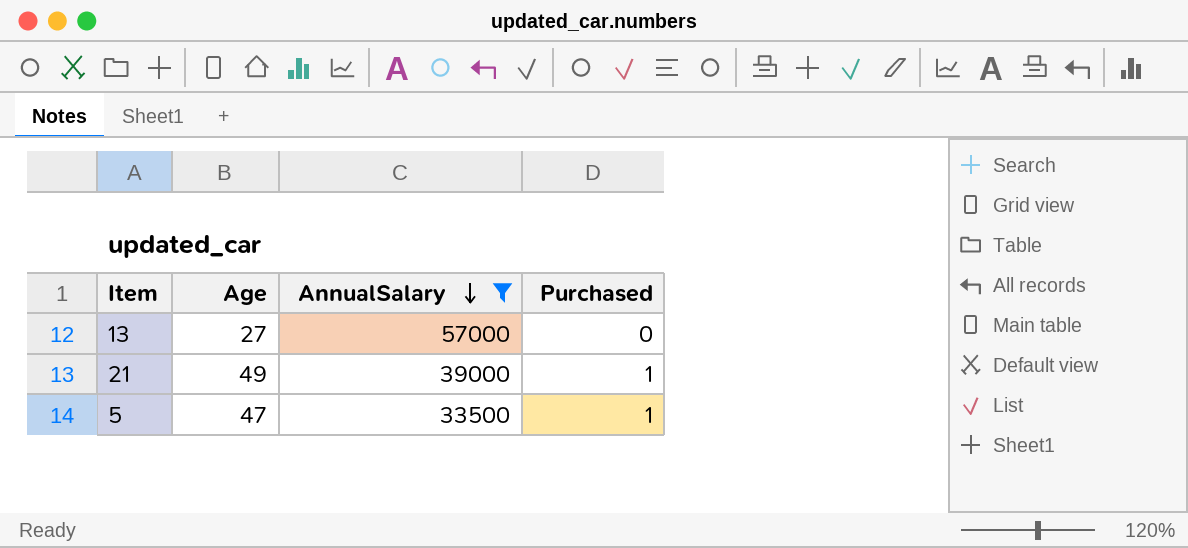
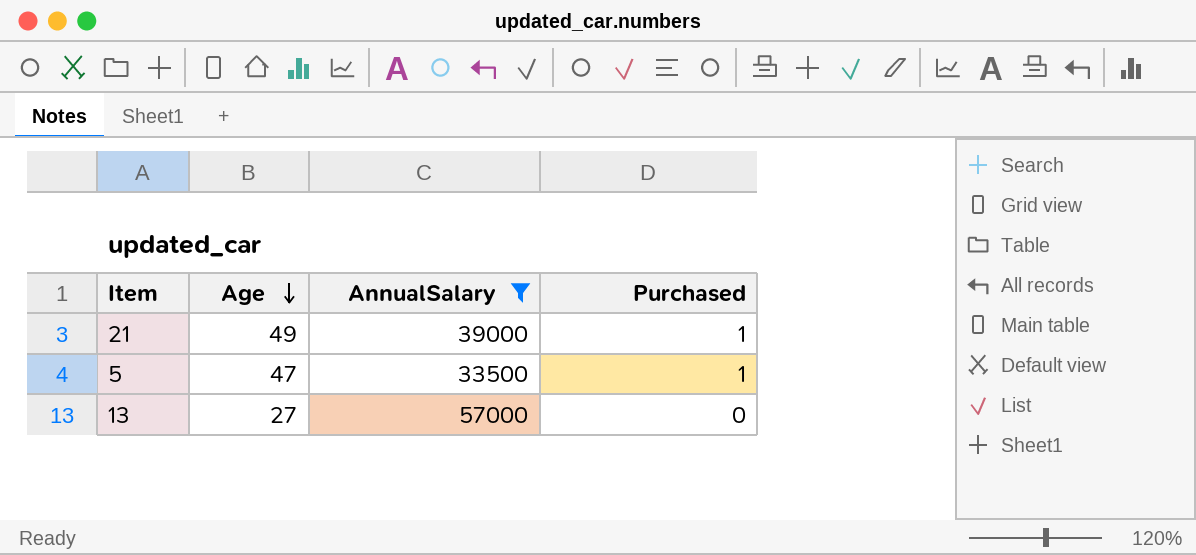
row order: AnnualSalary descending -> Age descending

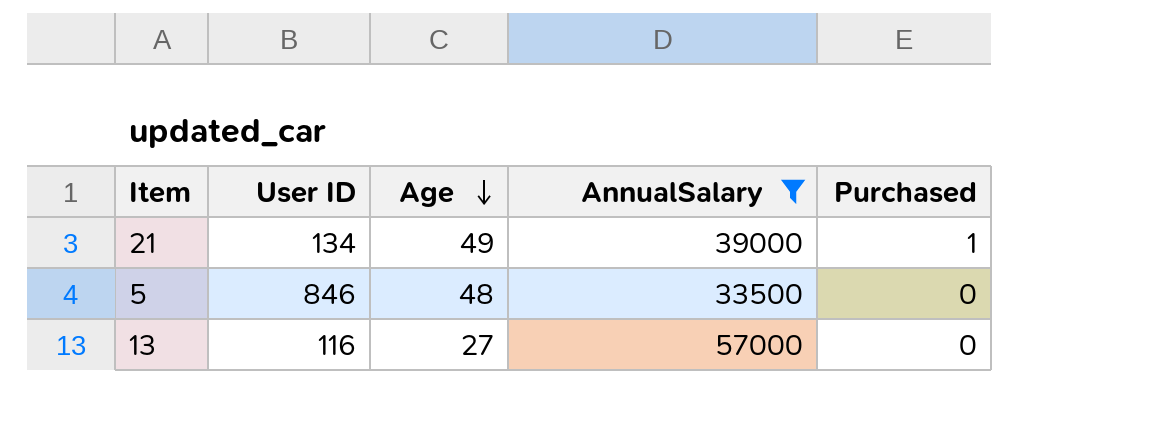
column User ID | position: none -> 2
5 | Age: 47 -> 48
5 | Purchased: 1 -> 0

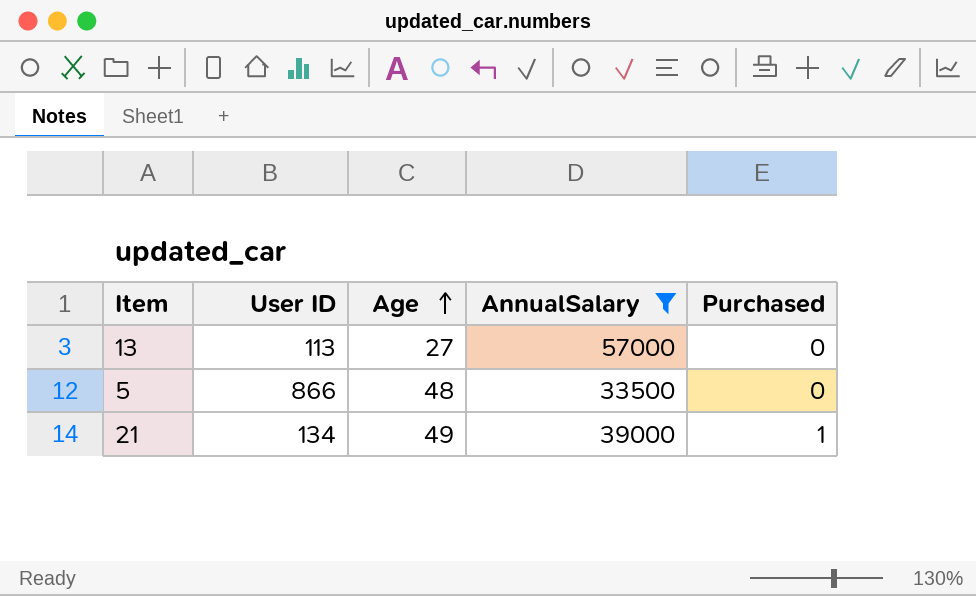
row order: Age descending -> Age ascending
13 | User ID: 116 -> 113
5 | User ID: 846 -> 866

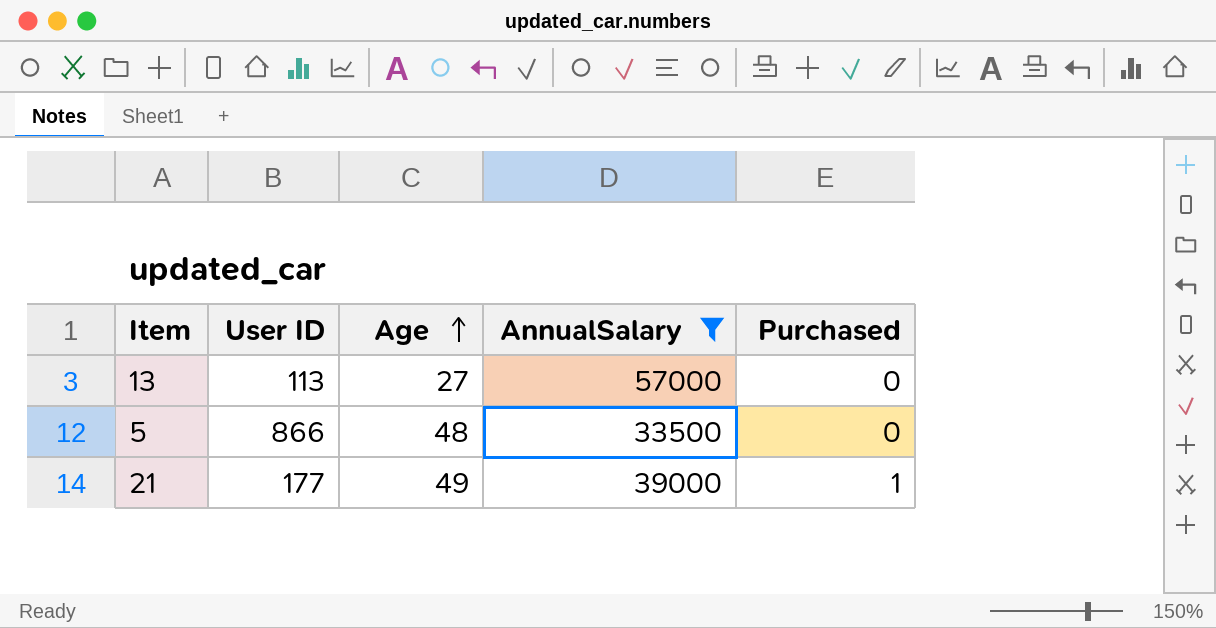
21 | User ID: 134 -> 177

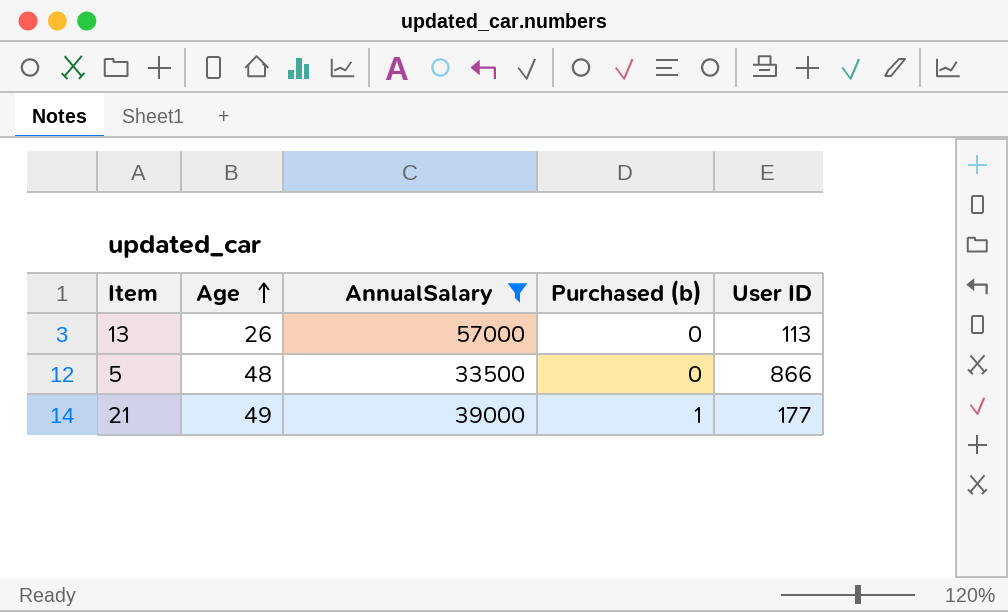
column name: Purchased -> Purchased (b)
column User ID | position: 2 -> 5
13 | Age: 27 -> 26

